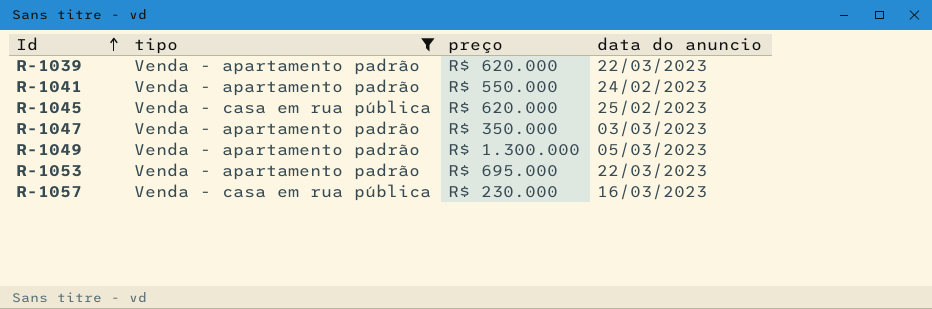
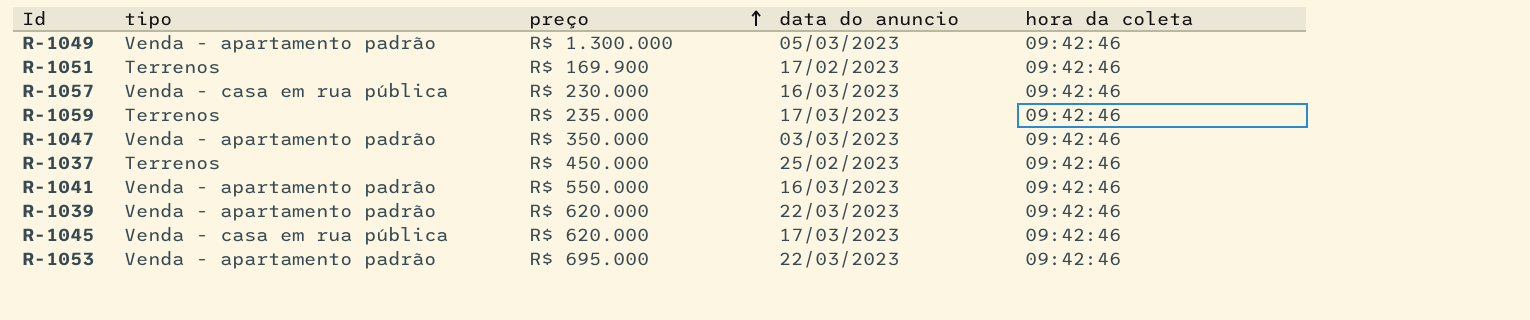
filter: tipo != Terrenos -> none
row order: Id ascending -> preço ascending
column hora da coleta | position: none -> 5
R-1041 | data do anuncio: 24/02/2023 -> 16/03/2023
R-1045 | data do anuncio: 25/02/2023 -> 17/03/2023

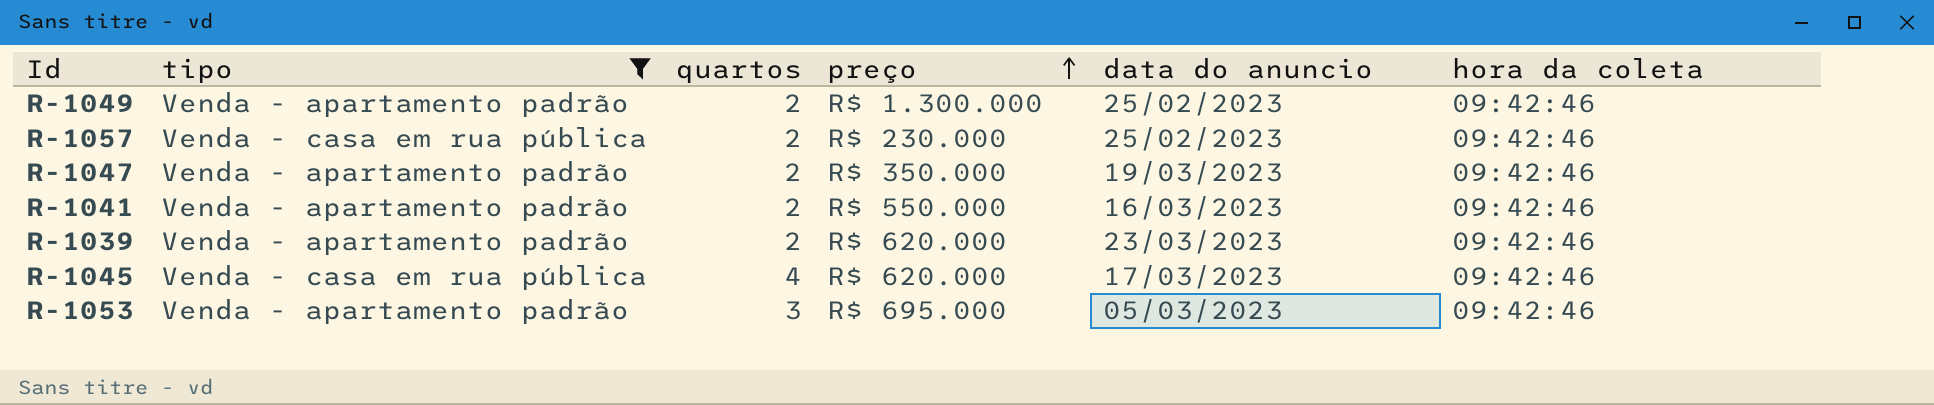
filter: none -> tipo != Terrenos
column quartos | position: none -> 3
R-1049 | data do anuncio: 05/03/2023 -> 25/02/2023
R-1057 | data do anuncio: 16/03/2023 -> 25/02/2023
R-1047 | data do anuncio: 03/03/2023 -> 19/03/2023
R-1039 | data do anuncio: 22/03/2023 -> 23/03/2023
R-1053 | data do anuncio: 22/03/2023 -> 05/03/2023

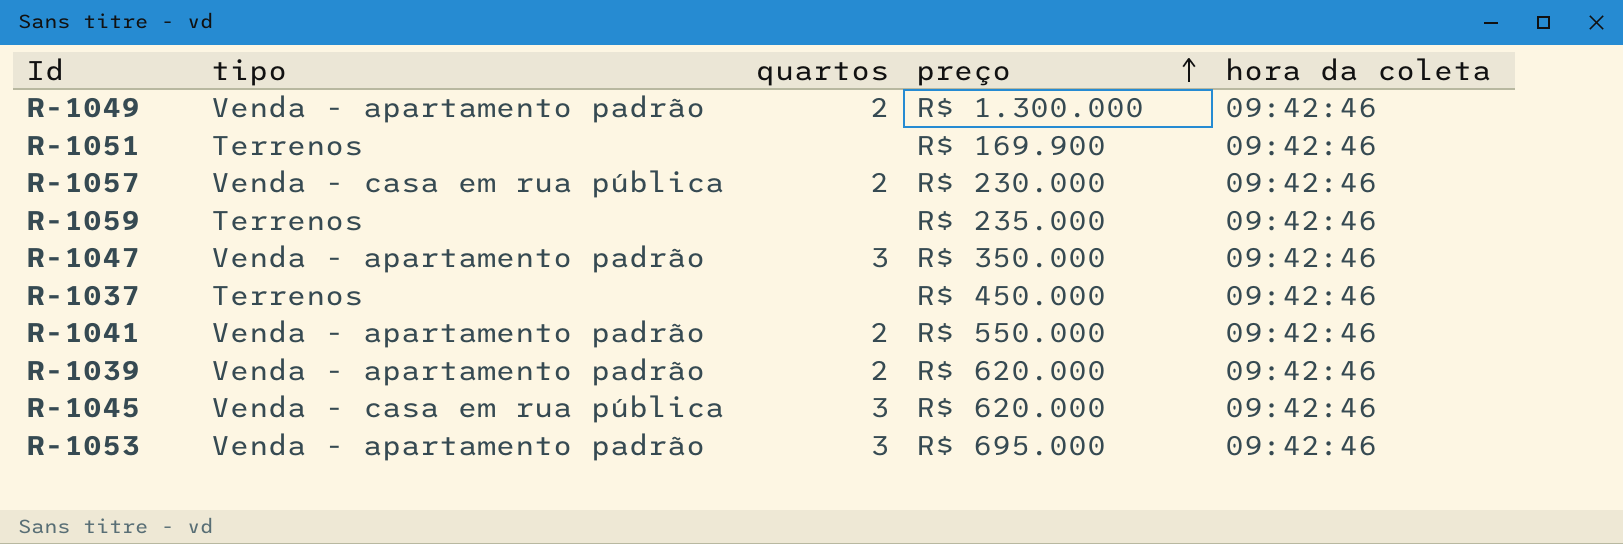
filter: tipo != Terrenos -> none
column data do anuncio | position: 5 -> none
R-1047 | quartos: 2 -> 3
R-1045 | quartos: 4 -> 3

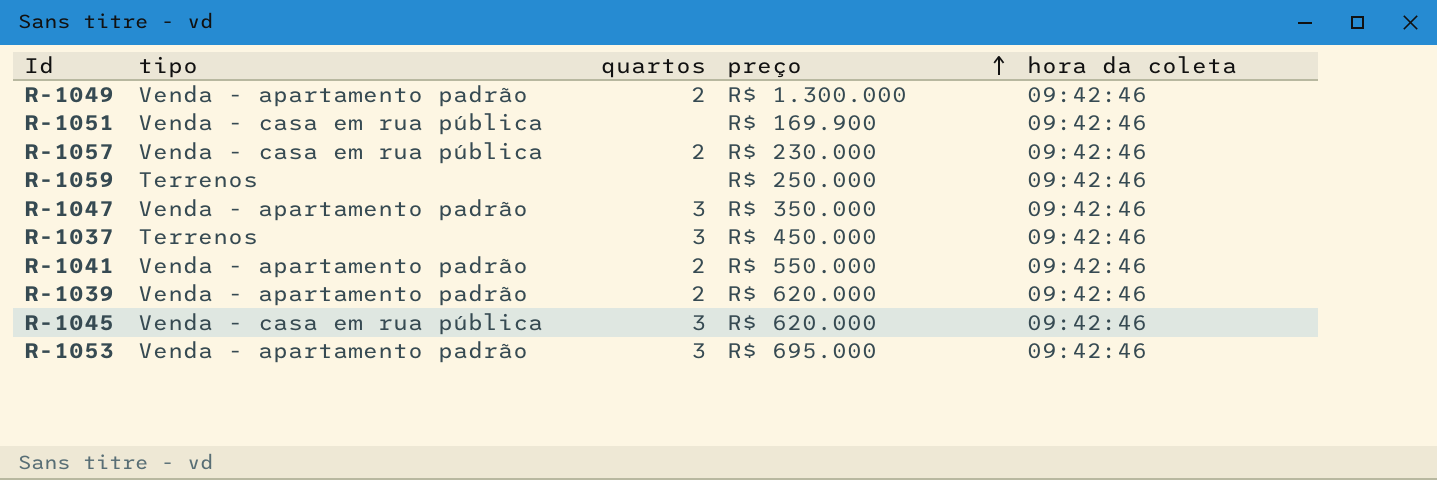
R-1051 | tipo: Terrenos -> Venda - casa em rua pública
R-1059 | preço: R$ 235.000 -> R$ 250.000
R-1037 | quartos: none -> 3

